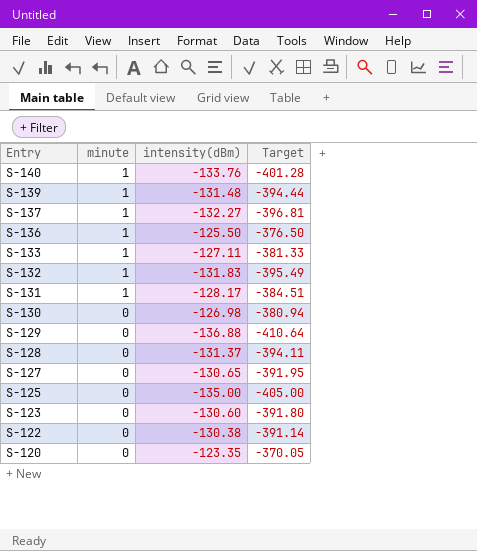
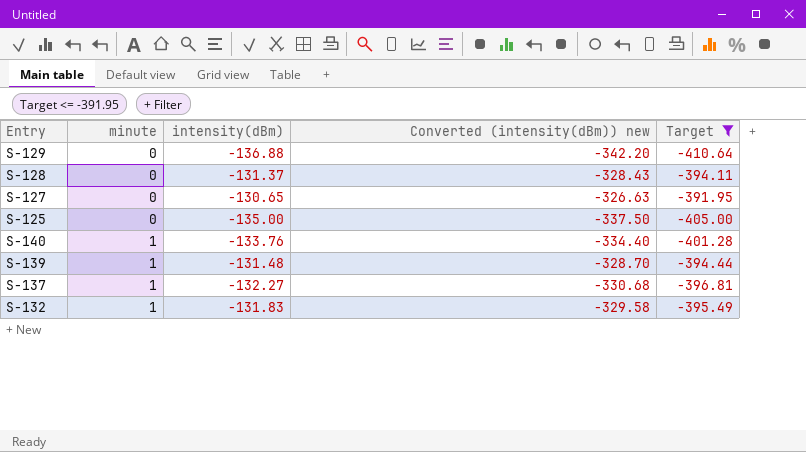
filter: none -> Target <= -391.95
row order: Entry descending -> minute ascending
column Converted (intensity(dBm)) new | formula: none -> [intensity(dBm)] * 2.5

